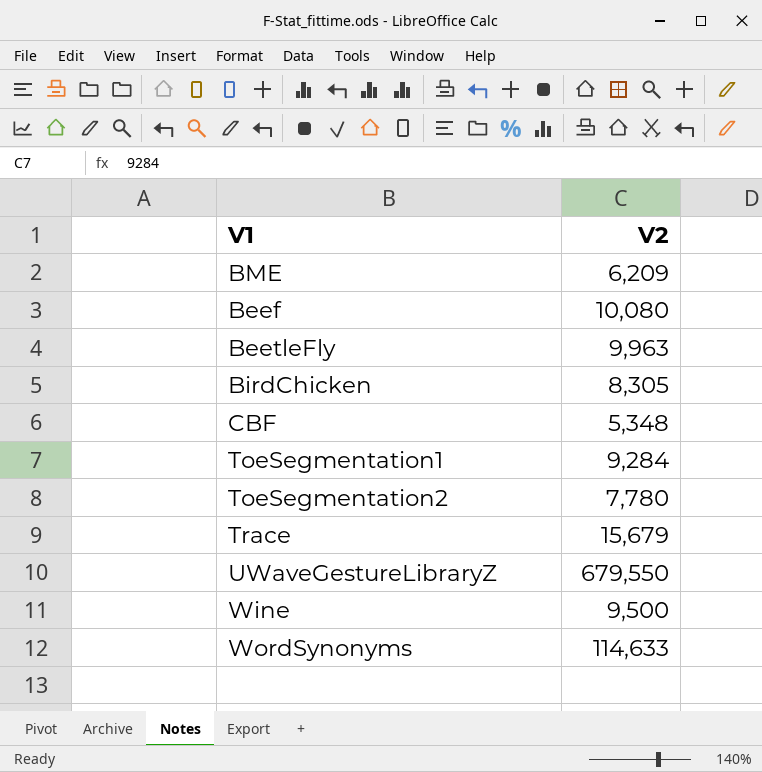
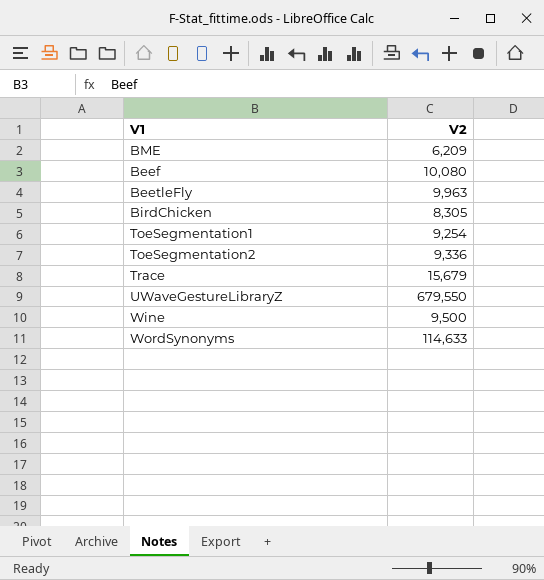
row CBF: 5,348 -> none
ToeSegmentation1 | V2: 9,284 -> 9,254
ToeSegmentation2 | V2: 7,780 -> 9,336

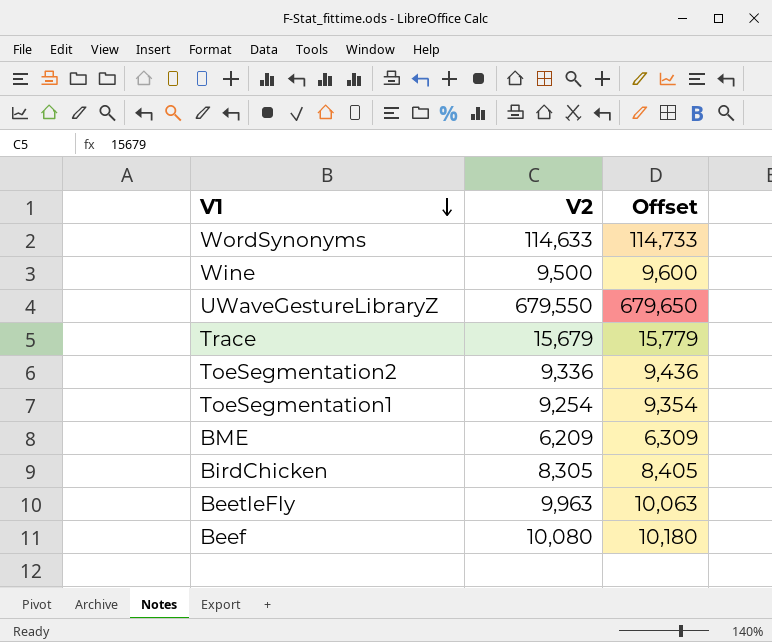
row order: none -> V1 descending
column Offset | formula: none -> [V2] + 100

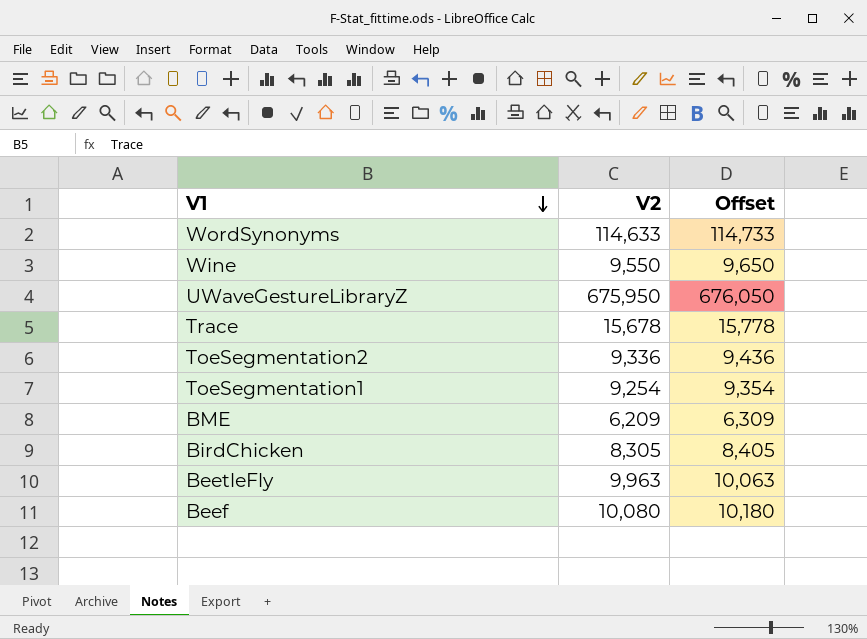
Wine | V2: 9,500 -> 9,550
Wine | Offset: 9,600 -> 9,650
UWaveGestureLibraryZ | V2: 679,550 -> 675,950
UWaveGestureLibraryZ | Offset: 679,650 -> 676,050
Trace | V2: 15,679 -> 15,678
Trace | Offset: 15,779 -> 15,778

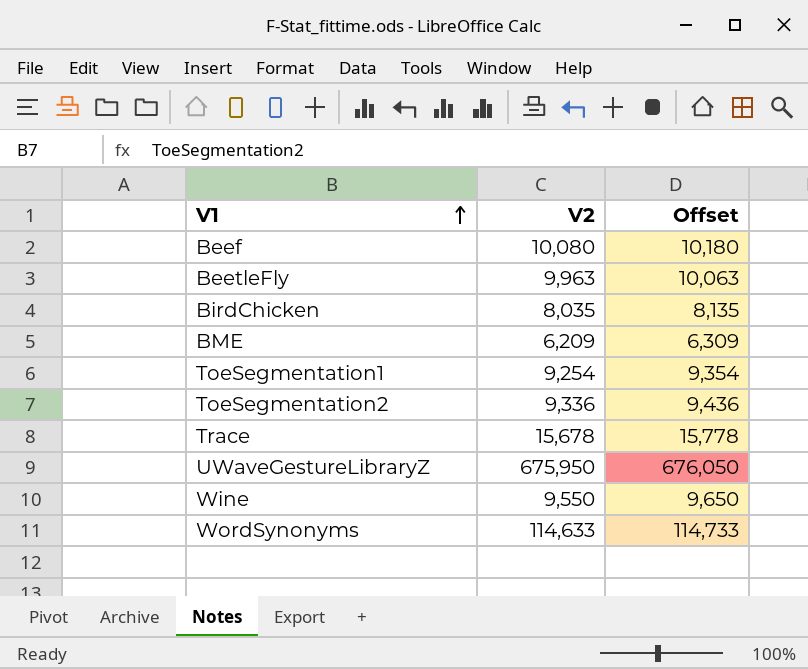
row order: V1 descending -> V1 ascending
BirdChicken | V2: 8,305 -> 8,035
BirdChicken | Offset: 8,405 -> 8,135

